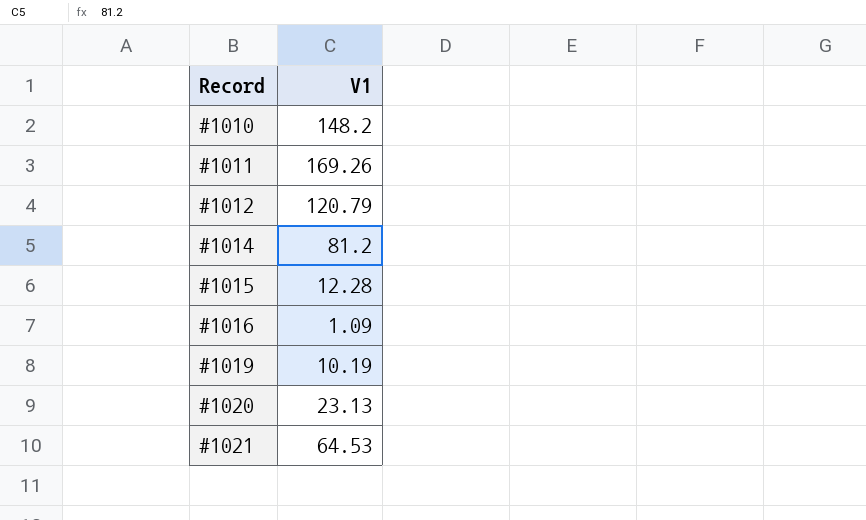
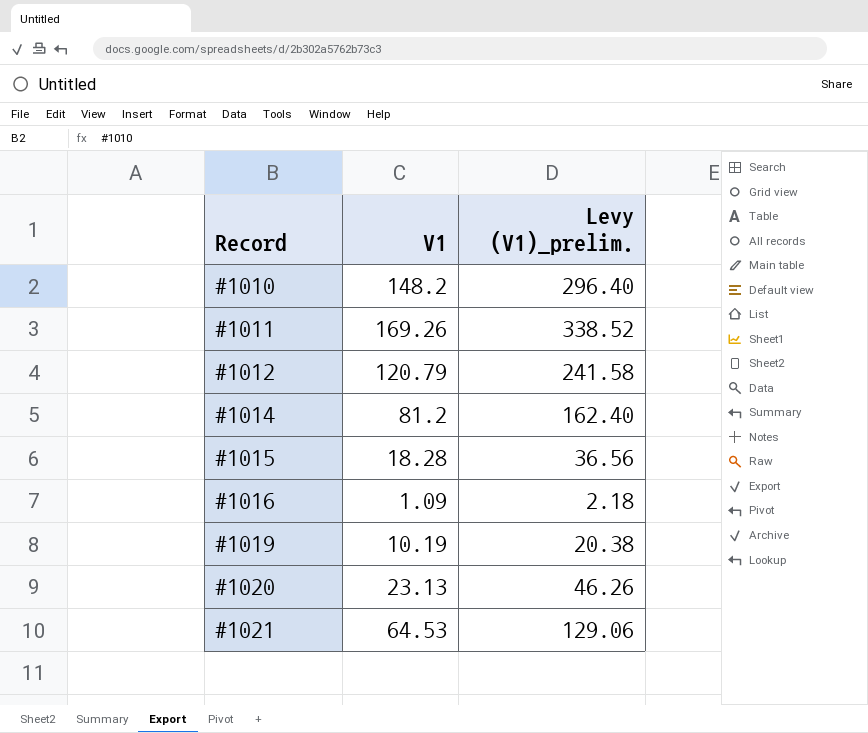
column Levy (V1)_prelim. | formula: none -> [V1] * 2
#1015 | V1: 12.28 -> 18.28

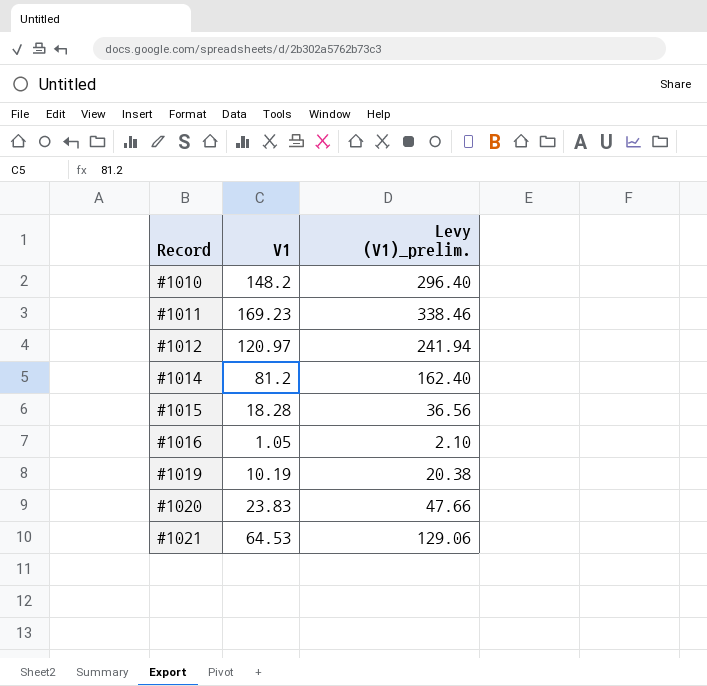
#1011 | V1: 169.26 -> 169.23
#1011 | Levy (V1)_prelim.: 338.52 -> 338.46
#1012 | V1: 120.79 -> 120.97
#1012 | Levy (V1)_prelim.: 241.58 -> 241.94
#1016 | V1: 1.09 -> 1.05
#1016 | Levy (V1)_prelim.: 2.18 -> 2.10
#1020 | V1: 23.13 -> 23.83
#1020 | Levy (V1)_prelim.: 46.26 -> 47.66

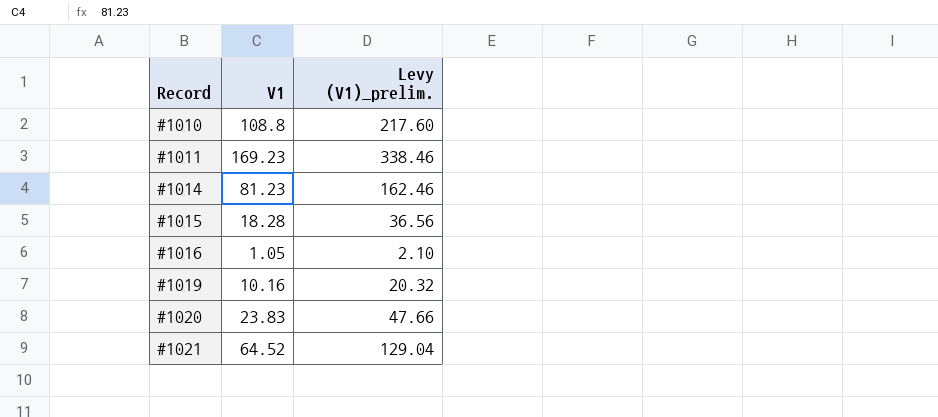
row #1012: 120.97 | 241.94 -> none
#1010 | V1: 148.2 -> 108.8
#1010 | Levy (V1)_prelim.: 296.40 -> 217.60
#1014 | V1: 81.2 -> 81.23
#1014 | Levy (V1)_prelim.: 162.40 -> 162.46
#1019 | V1: 10.19 -> 10.16
#1019 | Levy (V1)_prelim.: 20.38 -> 20.32
#1021 | V1: 64.53 -> 64.52
#1021 | Levy (V1)_prelim.: 129.06 -> 129.04

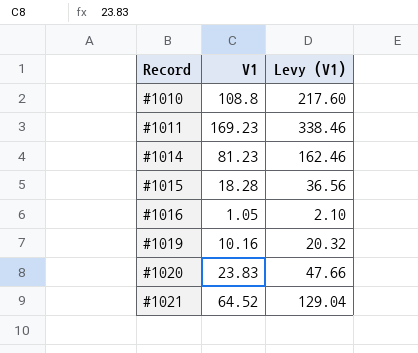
column name: Levy (V1)_prelim. -> Levy (V1)

